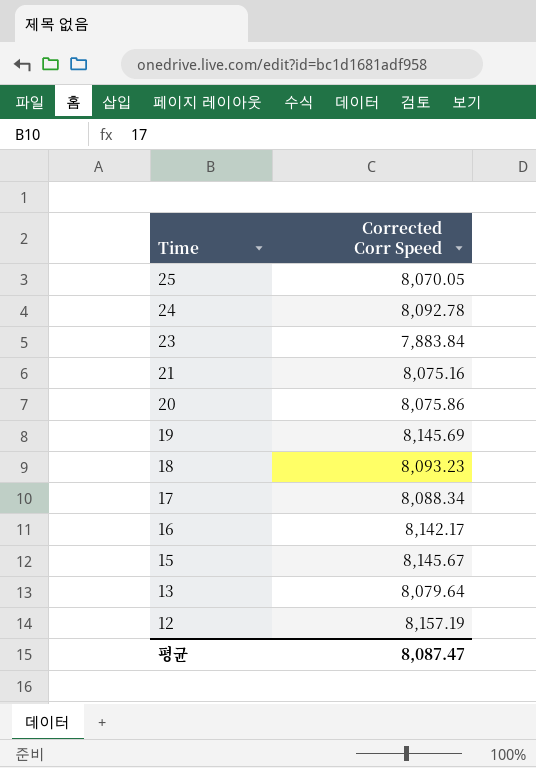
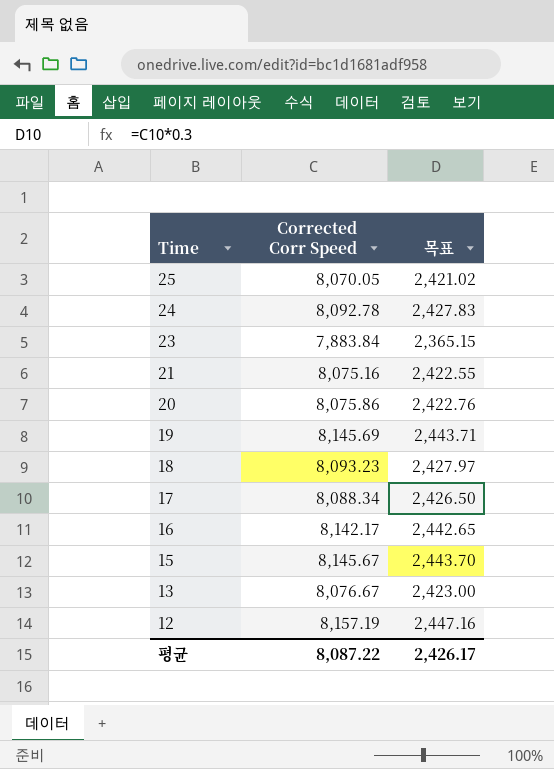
column 목표 | formula: none -> [Corrected Corr Speed] * 0.3
13 | Corrected Corr Speed: 8,079.64 -> 8,076.67
평균 | Corrected Corr Speed: 8,087.47 -> 8,087.22

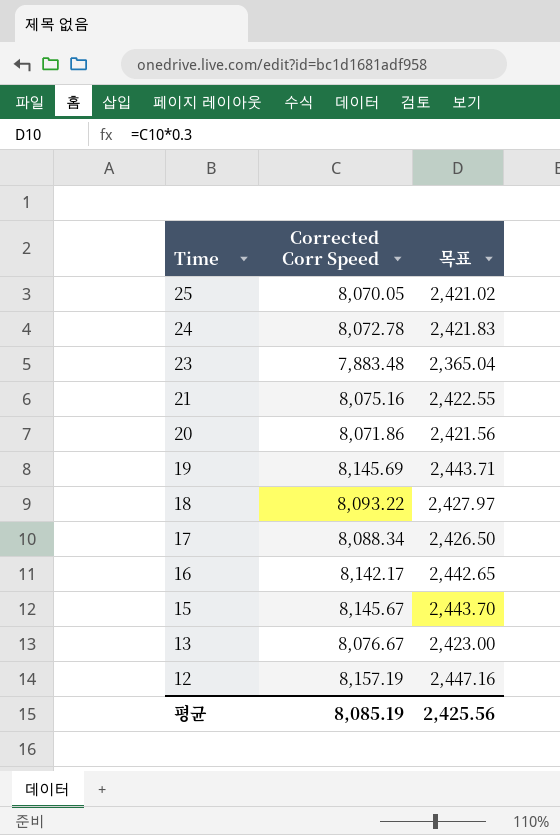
24 | Corrected Corr Speed: 8,092.78 -> 8,072.78
24 | 목표: 2,427.83 -> 2,421.83
23 | Corrected Corr Speed: 7,883.84 -> 7,883.48
23 | 목표: 2,365.15 -> 2,365.04
20 | Corrected Corr Speed: 8,075.86 -> 8,071.86
20 | 목표: 2,422.76 -> 2,421.56
18 | Corrected Corr Speed: 8,093.23 -> 8,093.22
평균 | Corrected Corr Speed: 8,087.22 -> 8,085.19
평균 | 목표: 2,426.17 -> 2,425.56

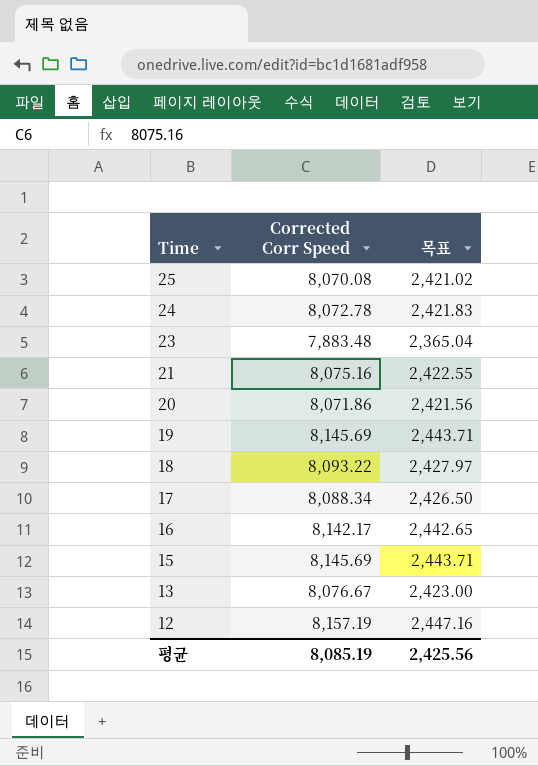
25 | Corrected Corr Speed: 8,070.05 -> 8,070.08
15 | Corrected Corr Speed: 8,145.67 -> 8,145.69
15 | 목표: 2,443.70 -> 2,443.71

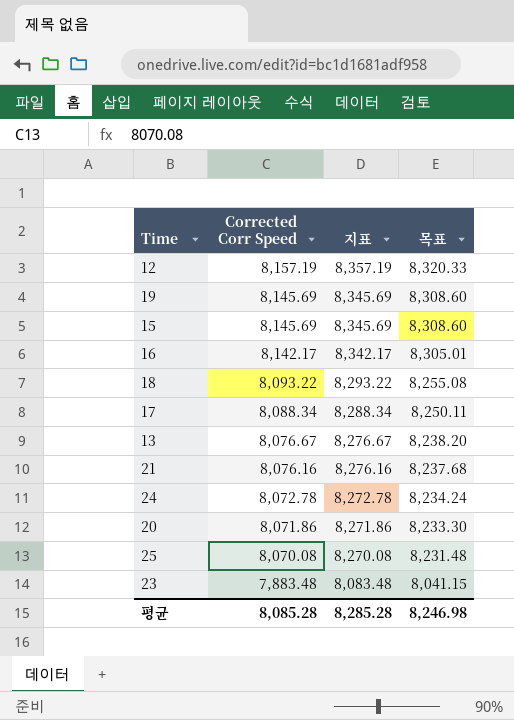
row order: Time descending -> Corrected Corr Speed descending
column 지표 | formula: none -> [Corrected Corr Speed] + 200
column 목표 | formula: [Corrected Corr Speed] * 0.3 -> [Corrected Corr Speed] * 1.02
21 | Corrected Corr Speed: 8,075.16 -> 8,076.16
평균 | Corrected Corr Speed: 8,085.19 -> 8,085.28
평균 | 목표: 2,425.56 -> 8,246.98

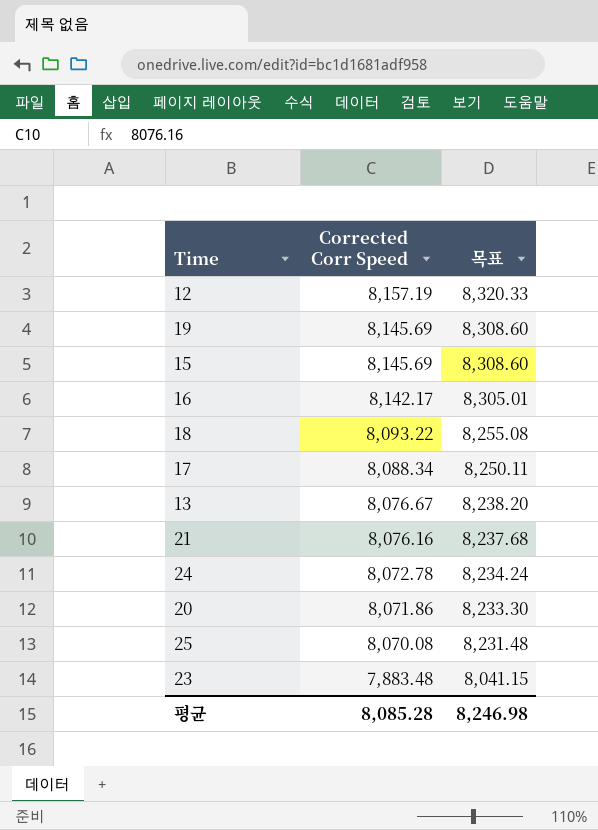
column 지표 | formula: [Corrected Corr Speed] + 200 -> none

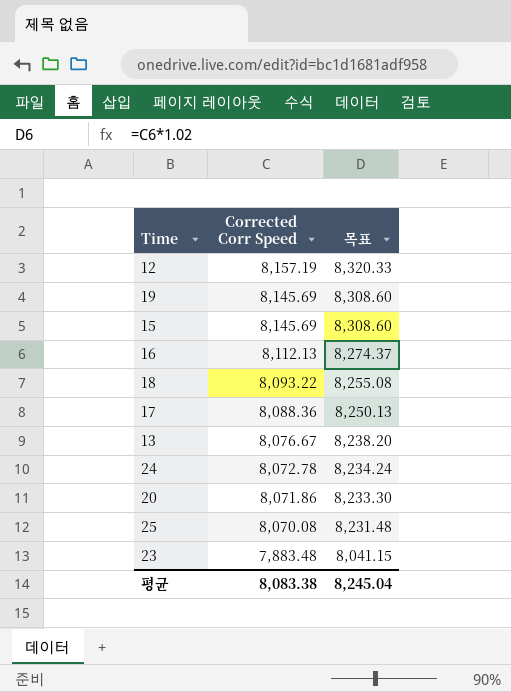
row 21: 8,076.16 | 8,237.68 -> none
16 | Corrected Corr Speed: 8,142.17 -> 8,112.13
16 | 목표: 8,305.01 -> 8,274.37
17 | Corrected Corr Speed: 8,088.34 -> 8,088.36
17 | 목표: 8,250.11 -> 8,250.13
평균 | Corrected Corr Speed: 8,085.28 -> 8,083.38
평균 | 목표: 8,246.98 -> 8,245.04

